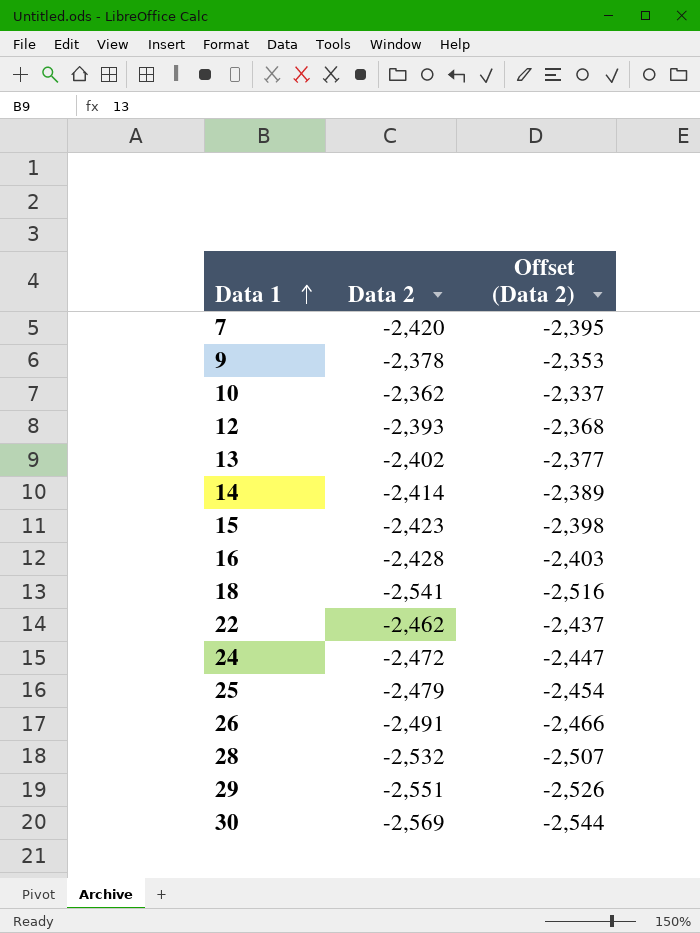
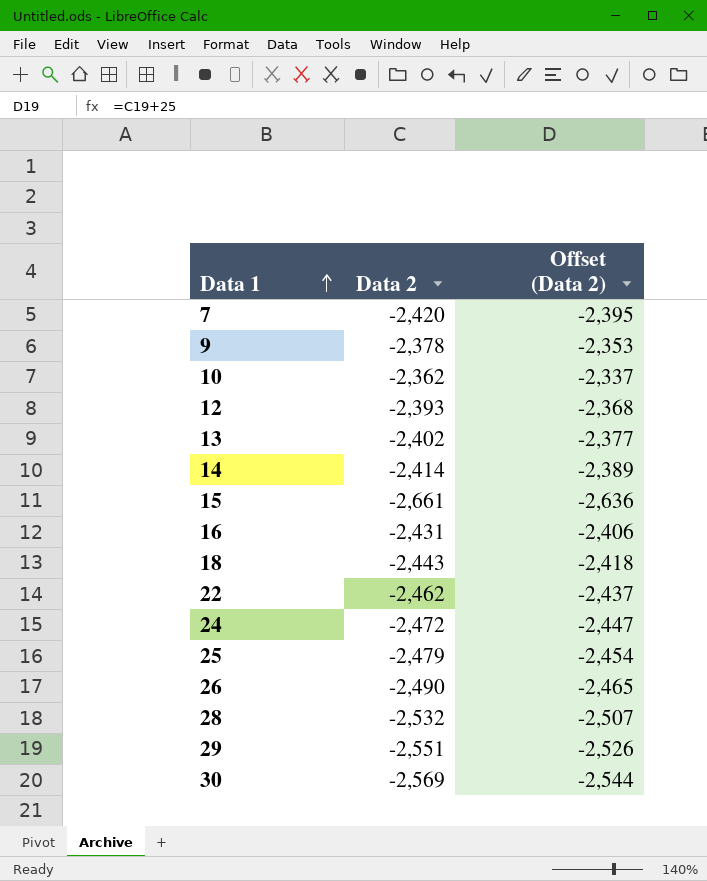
15 | Data 2: -2,423 -> -2,661
15 | Offset (Data 2): -2,398 -> -2,636
16 | Data 2: -2,428 -> -2,431
16 | Offset (Data 2): -2,403 -> -2,406
18 | Data 2: -2,541 -> -2,443
18 | Offset (Data 2): -2,516 -> -2,418
26 | Data 2: -2,491 -> -2,490
26 | Offset (Data 2): -2,466 -> -2,465

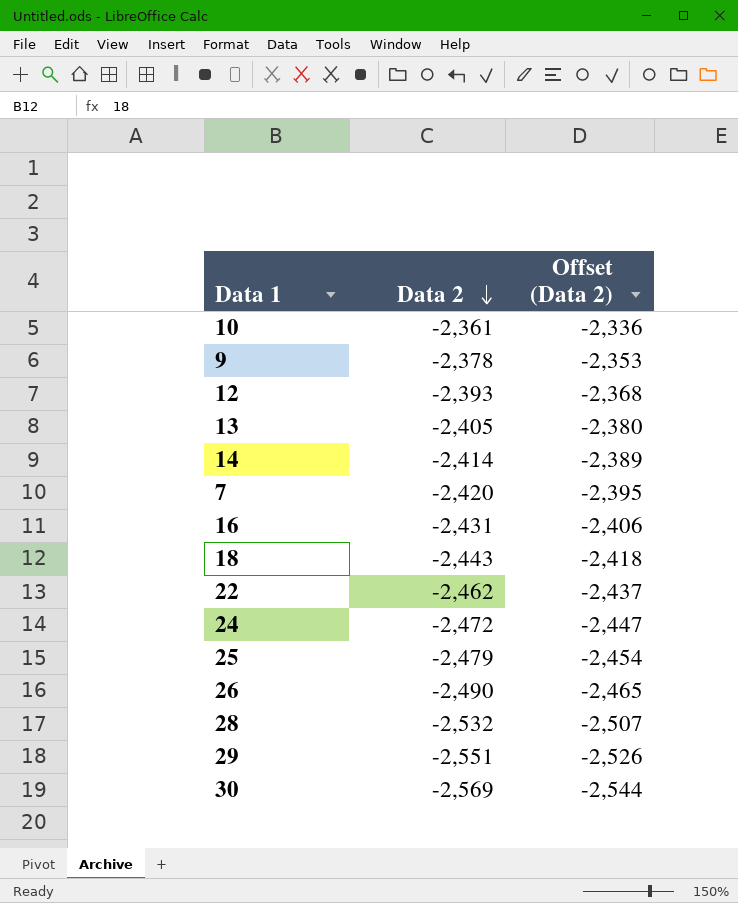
row order: Data 1 ascending -> Data 2 descending
row 15: -2,661 | -2,636 -> none
10 | Data 2: -2,362 -> -2,361
10 | Offset (Data 2): -2,337 -> -2,336
13 | Data 2: -2,402 -> -2,405
13 | Offset (Data 2): -2,377 -> -2,380

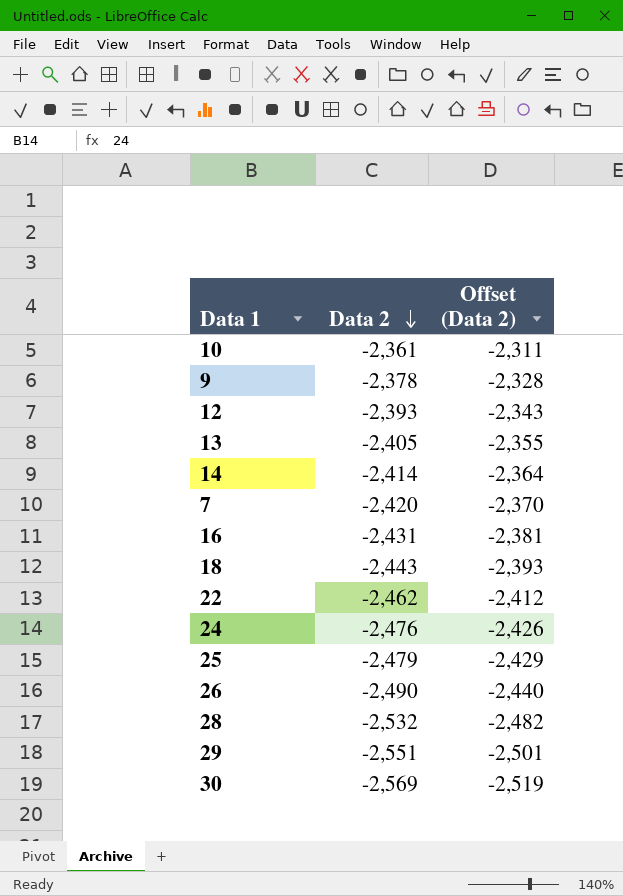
column Offset (Data 2) | formula: [Data 2] + 25 -> [Data 2] + 50
24 | Data 2: -2,472 -> -2,476

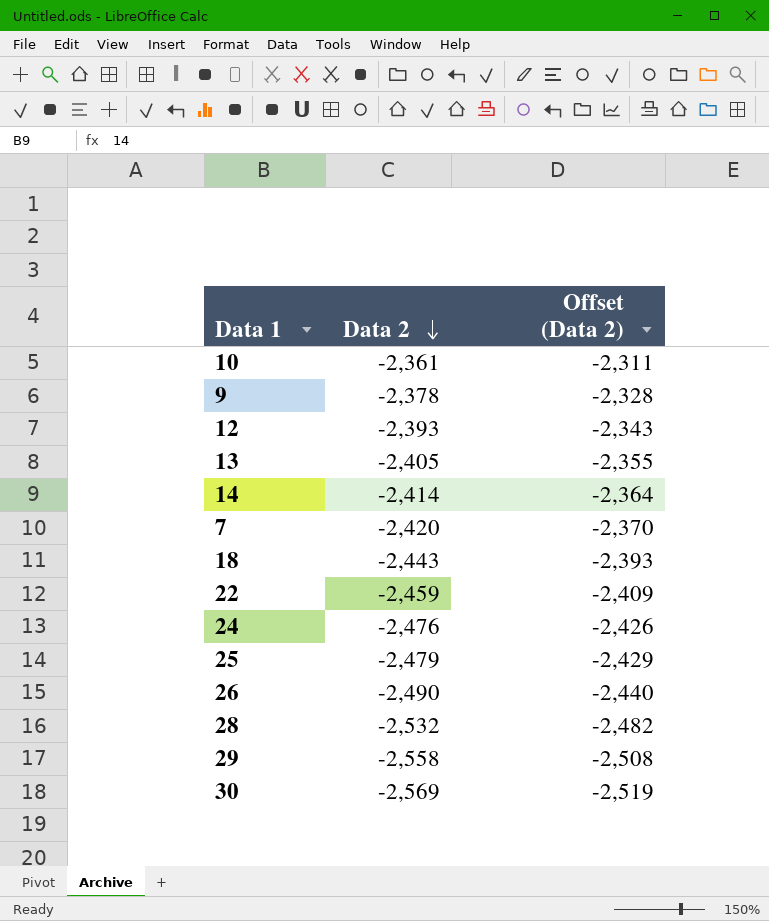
row 16: -2,431 | -2,381 -> none
22 | Data 2: -2,462 -> -2,459
22 | Offset (Data 2): -2,412 -> -2,409
29 | Data 2: -2,551 -> -2,558
29 | Offset (Data 2): -2,501 -> -2,508

